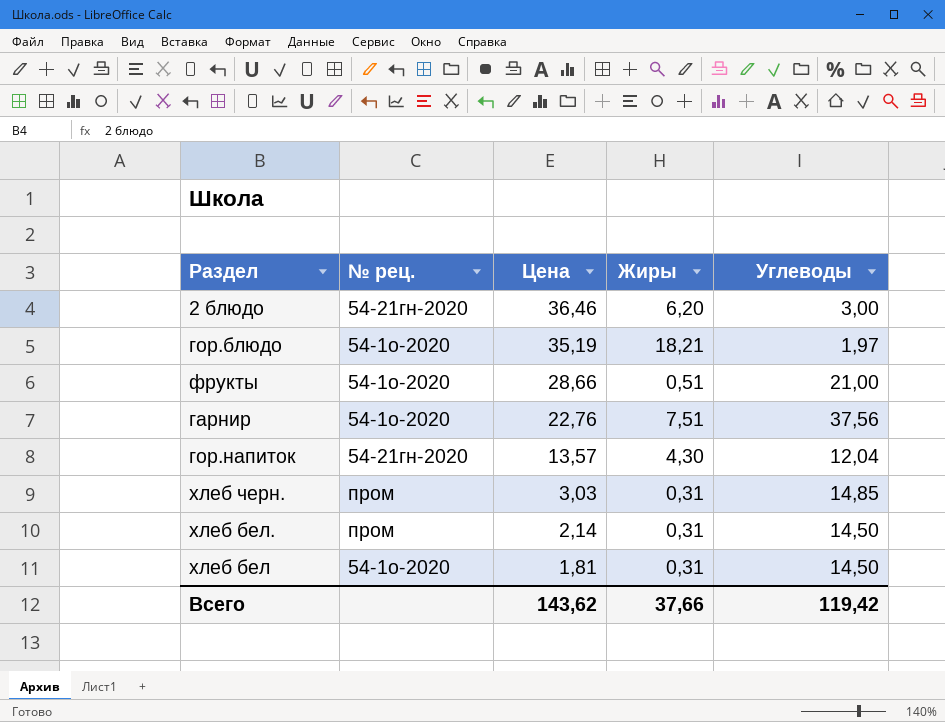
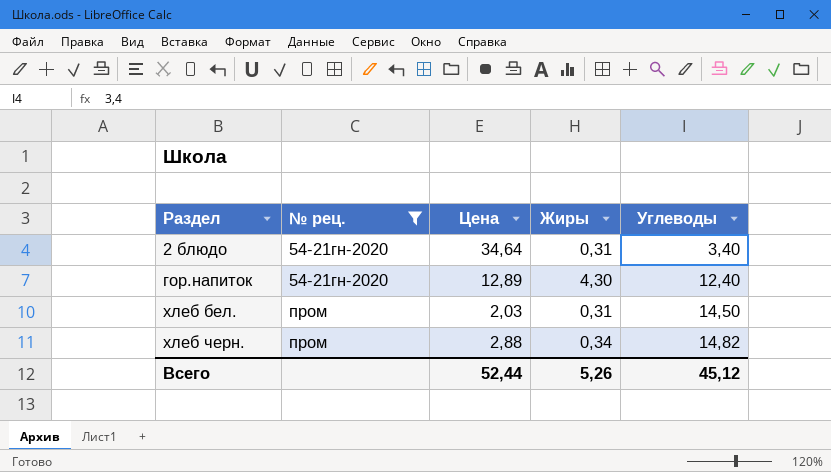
filter: none -> № рец. != 54-1о-2020
row order: Цена descending -> Раздел ascending
2 блюдо | Цена: 36,46 -> 34,64
2 блюдо | Жиры: 6,20 -> 0,31
2 блюдо | Углеводы: 3,00 -> 3,40
гор.напиток | Цена: 13,57 -> 12,89
гор.напиток | Углеводы: 12,04 -> 12,40
хлеб бел. | Цена: 2,14 -> 2,03
хлеб черн. | Цена: 3,03 -> 2,88
хлеб черн. | Жиры: 0,31 -> 0,34
хлеб черн. | Углеводы: 14,85 -> 14,82
Всего | Цена: 143,62 -> 52,44
Всего | Жиры: 37,66 -> 5,26
Всего | Углеводы: 119,42 -> 45,12

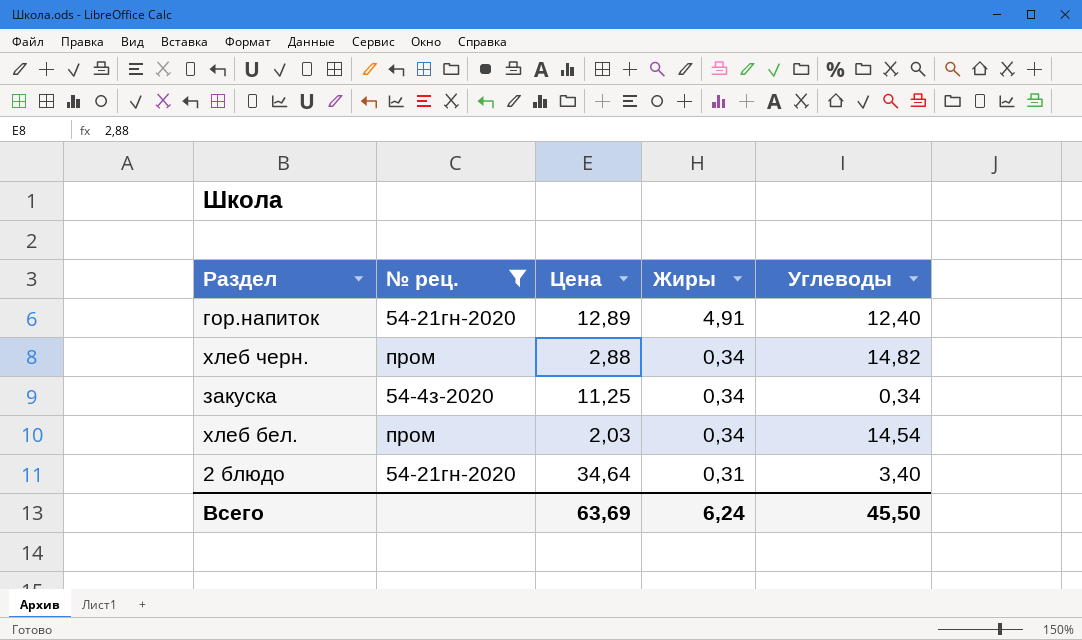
row order: Раздел ascending -> Жиры descending
гор.напиток | Жиры: 4,30 -> 4,91
row закуска: none -> 54-4з-2020 | 11,25 | 0,34 | 0,34
хлеб бел. | Жиры: 0,31 -> 0,34
хлеб бел. | Углеводы: 14,50 -> 14,54
Всего | Цена: 52,44 -> 63,69
Всего | Жиры: 5,26 -> 6,24
Всего | Углеводы: 45,12 -> 45,50

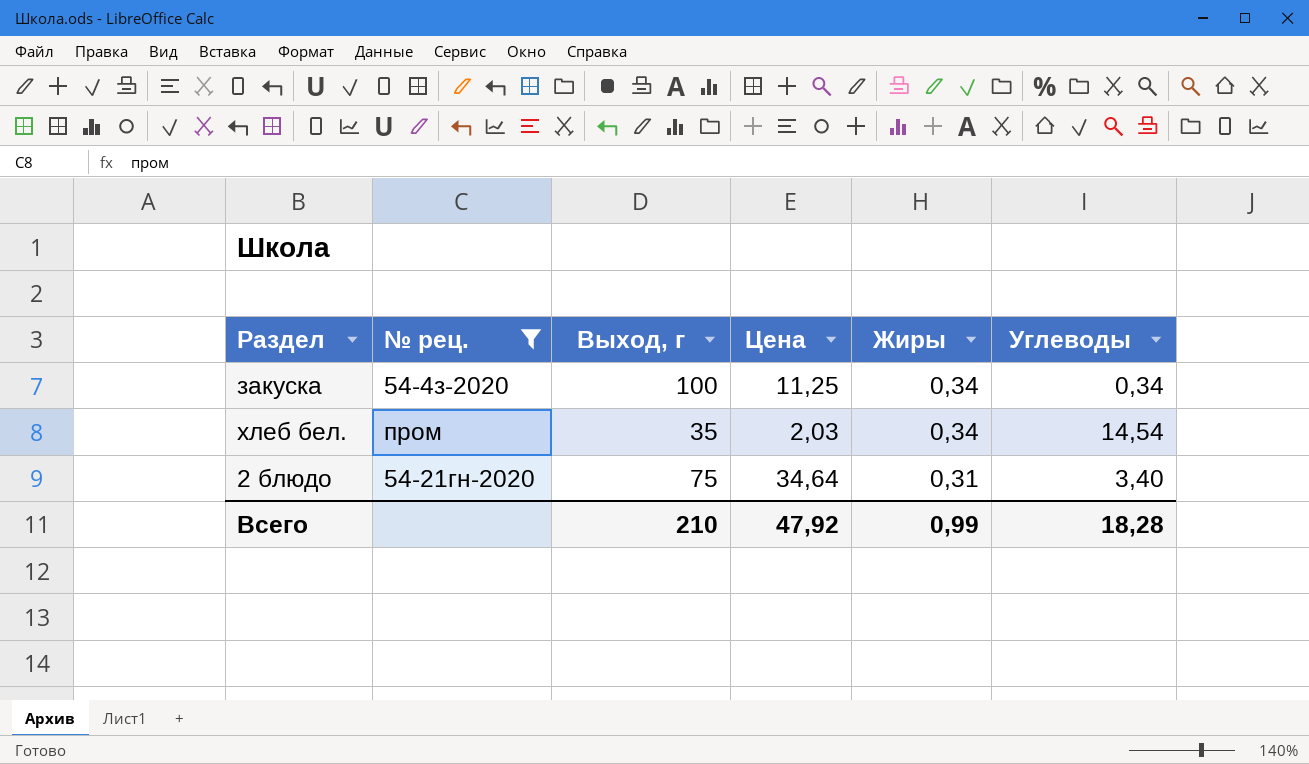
column Выход, г | position: none -> 3
row гор.напиток: 54-21гн-2020 | 12,89 | 4,91 | 12,40 -> none
row хлеб черн.: пром | 2,88 | 0,34 | 14,82 -> none
Всего | Цена: 63,69 -> 47,92
Всего | Жиры: 6,24 -> 0,99
Всего | Углеводы: 45,50 -> 18,28

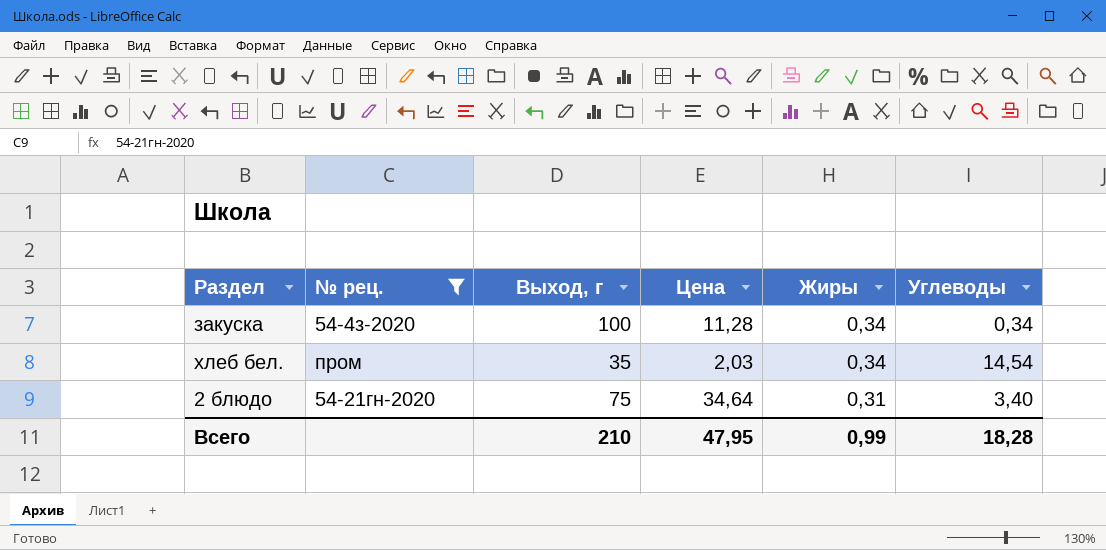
закуска | Цена: 11,25 -> 11,28
Всего | Цена: 47,92 -> 47,95

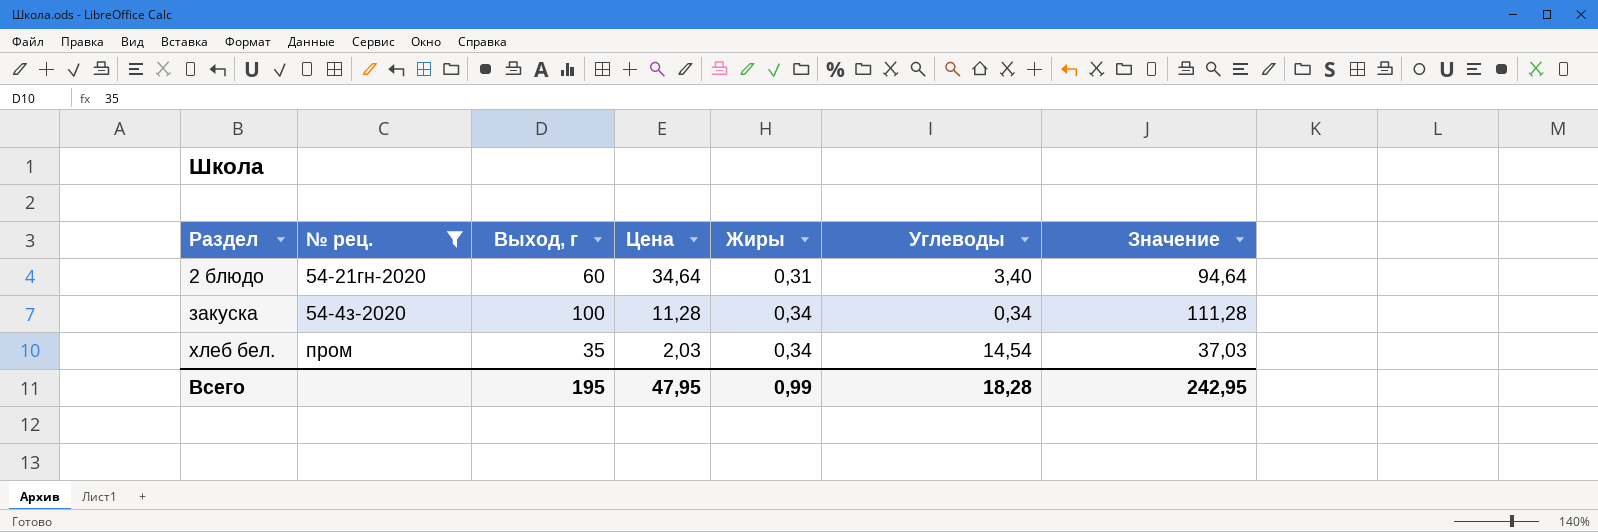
row order: Жиры descending -> Раздел ascending
column Значение | formula: none -> [Выход, г] + [Цена]
2 блюдо | Выход, г: 75 -> 60
Всего | Выход, г: 210 -> 195

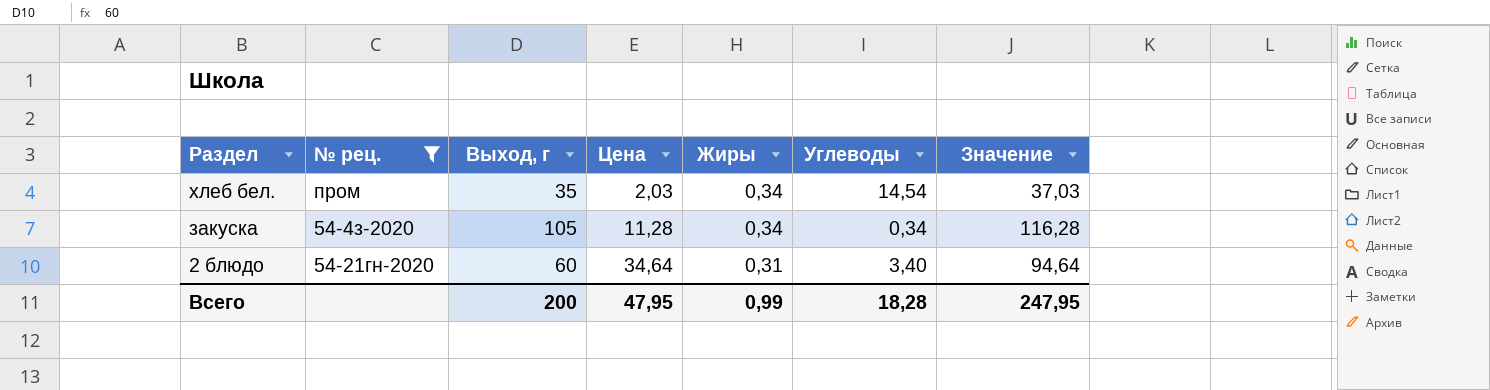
row order: Раздел ascending -> Раздел descending
закуска | Выход, г: 100 -> 105
закуска | Значение: 111,28 -> 116,28
Всего | Выход, г: 195 -> 200
Всего | Значение: 242,95 -> 247,95

